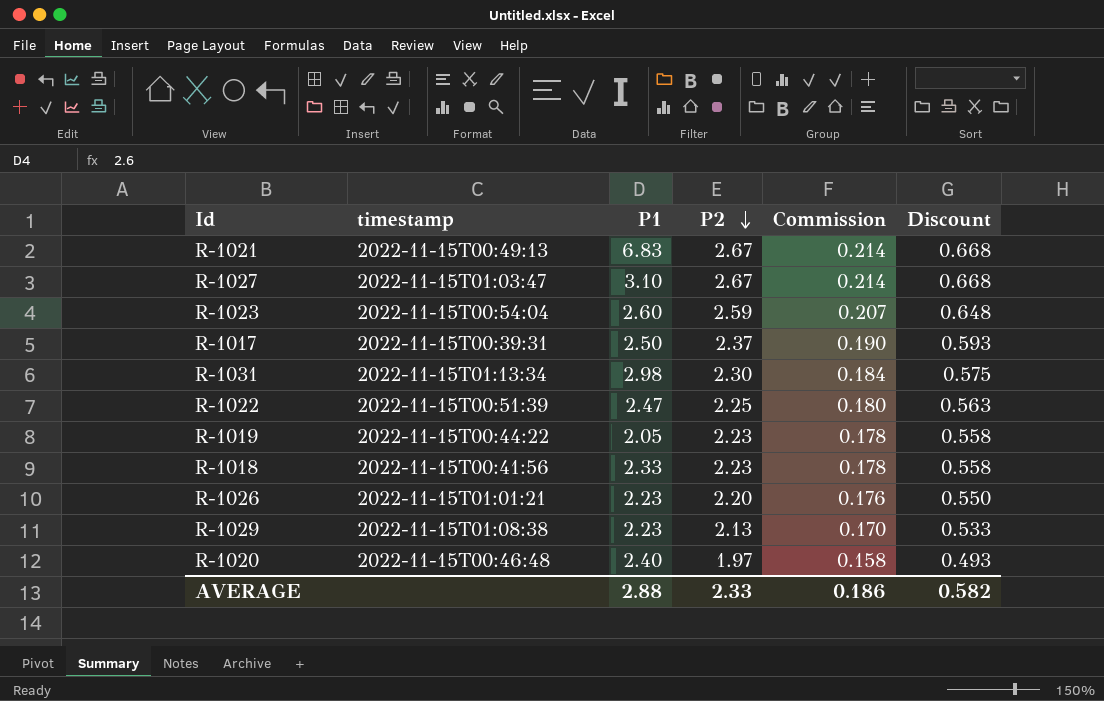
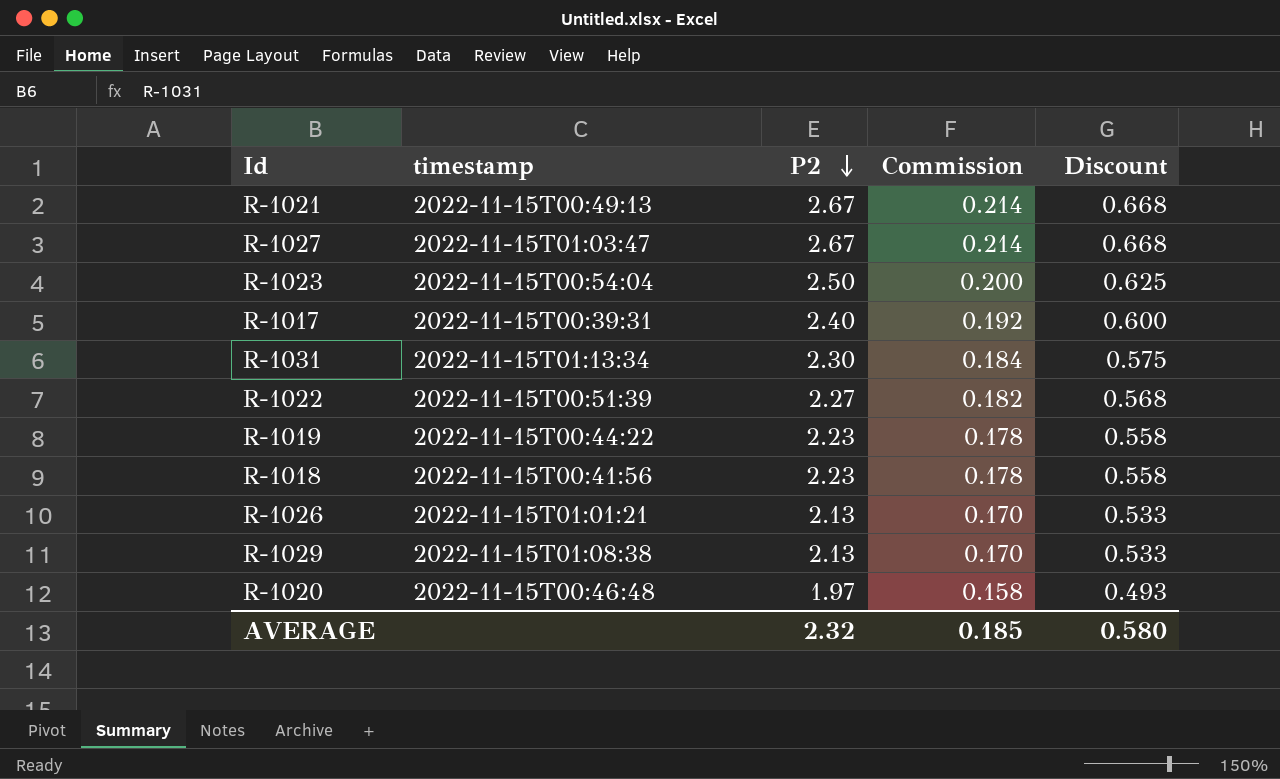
column P1 | position: 3 -> none
R-1023 | P2: 2.59 -> 2.50
R-1023 | Commission: 0.207 -> 0.200
R-1023 | Discount: 0.648 -> 0.625
R-1017 | P2: 2.37 -> 2.40
R-1017 | Commission: 0.190 -> 0.192
R-1017 | Discount: 0.593 -> 0.600
R-1022 | P2: 2.25 -> 2.27
R-1022 | Commission: 0.180 -> 0.182
R-1022 | Discount: 0.563 -> 0.568
R-1026 | P2: 2.20 -> 2.13
R-1026 | Commission: 0.176 -> 0.170
R-1026 | Discount: 0.550 -> 0.533
AVERAGE | P2: 2.33 -> 2.32
AVERAGE | Commission: 0.186 -> 0.185
AVERAGE | Discount: 0.582 -> 0.580

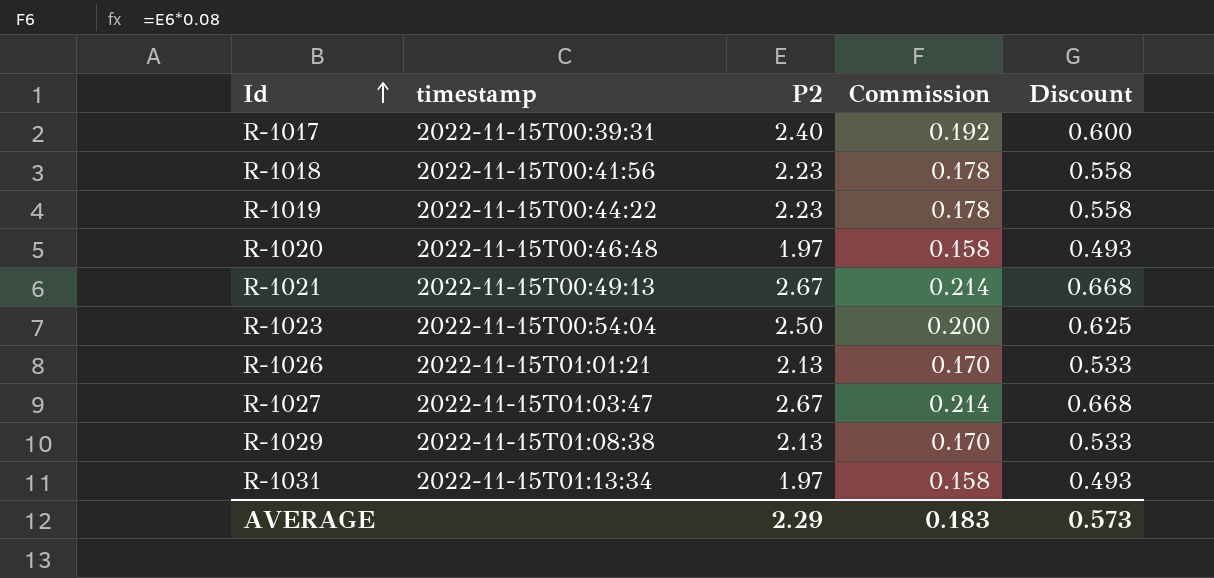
row order: P2 descending -> Id ascending
row R-1022: 2022-11-15T00:51:39 | 2.27 | 0.182 | 0.568 -> none
R-1031 | P2: 2.30 -> 1.97
R-1031 | Commission: 0.184 -> 0.158
R-1031 | Discount: 0.575 -> 0.493
AVERAGE | P2: 2.32 -> 2.29
AVERAGE | Commission: 0.185 -> 0.183
AVERAGE | Discount: 0.580 -> 0.573

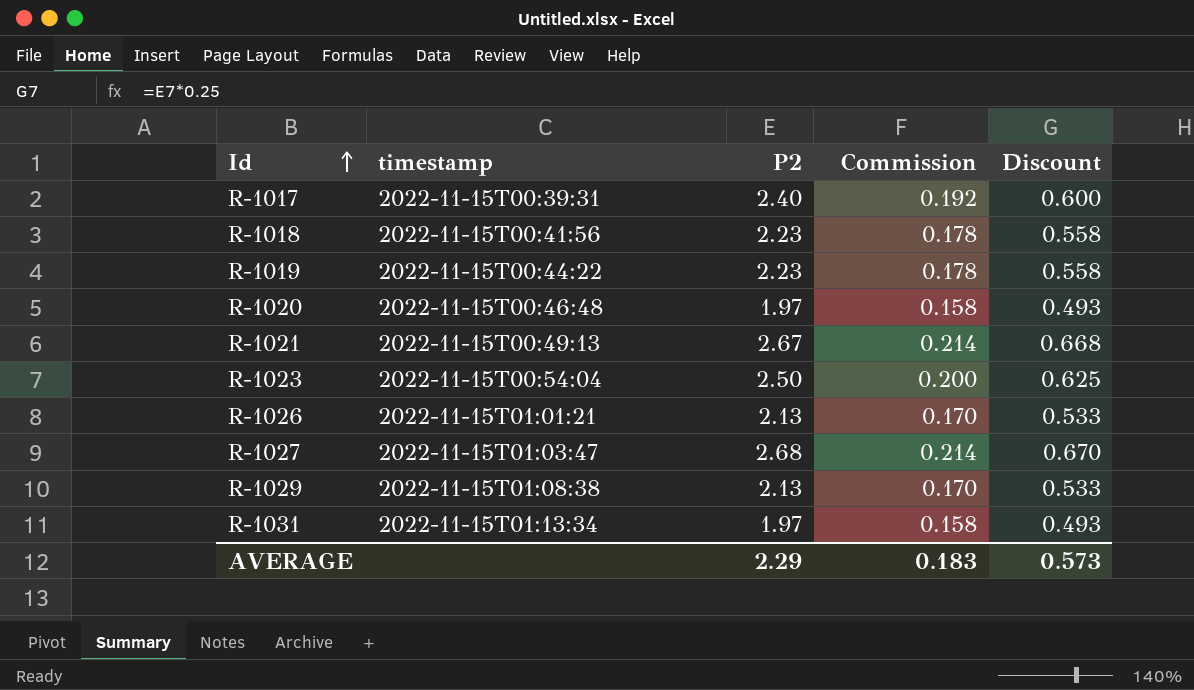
R-1027 | P2: 2.67 -> 2.68
R-1027 | Discount: 0.668 -> 0.670

